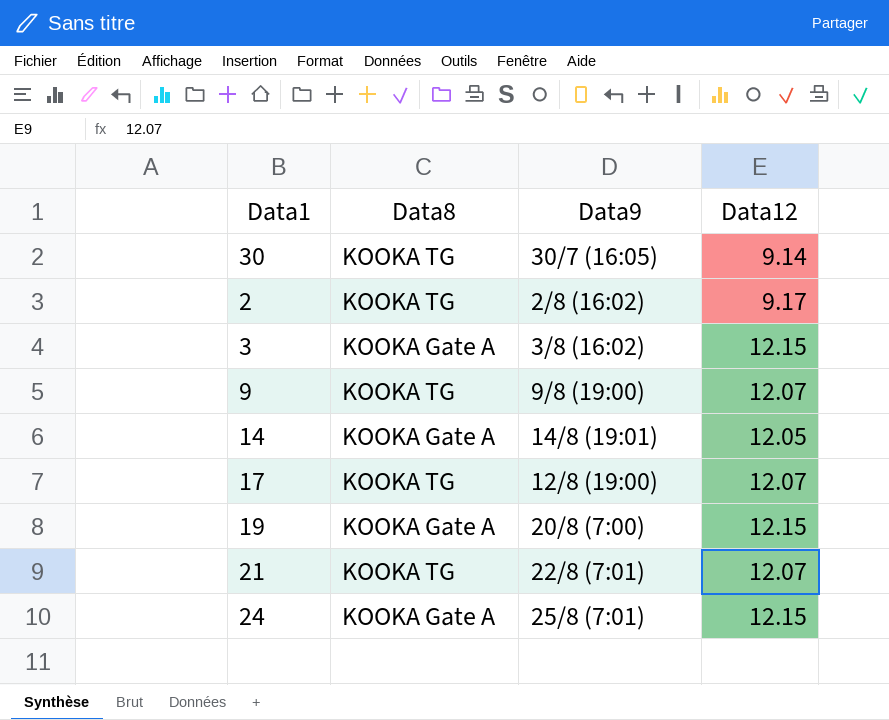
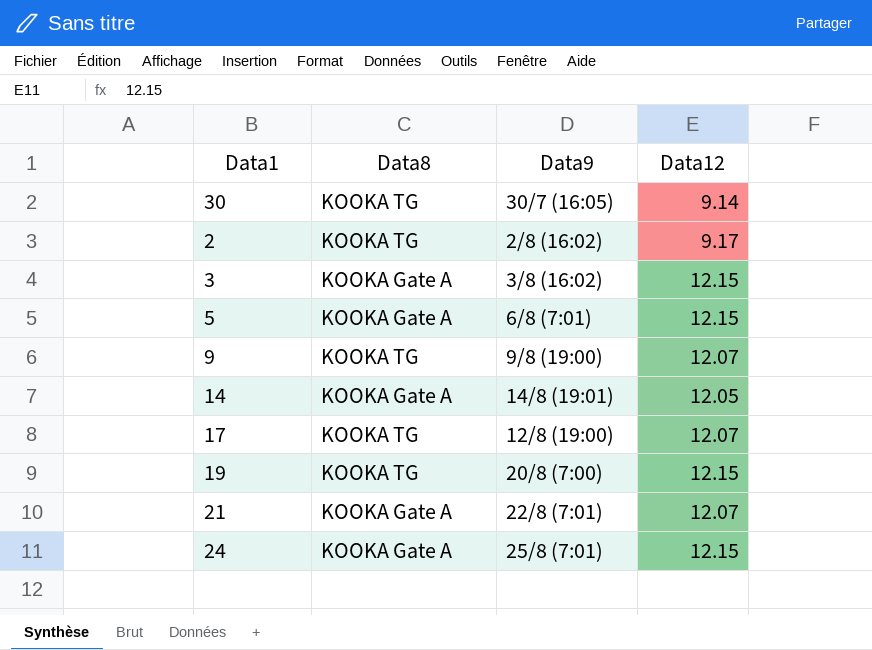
row 5: none -> KOOKA Gate A | 6/8 (7:01) | 12.15
19 | Data8: KOOKA Gate A -> KOOKA TG
21 | Data8: KOOKA TG -> KOOKA Gate A

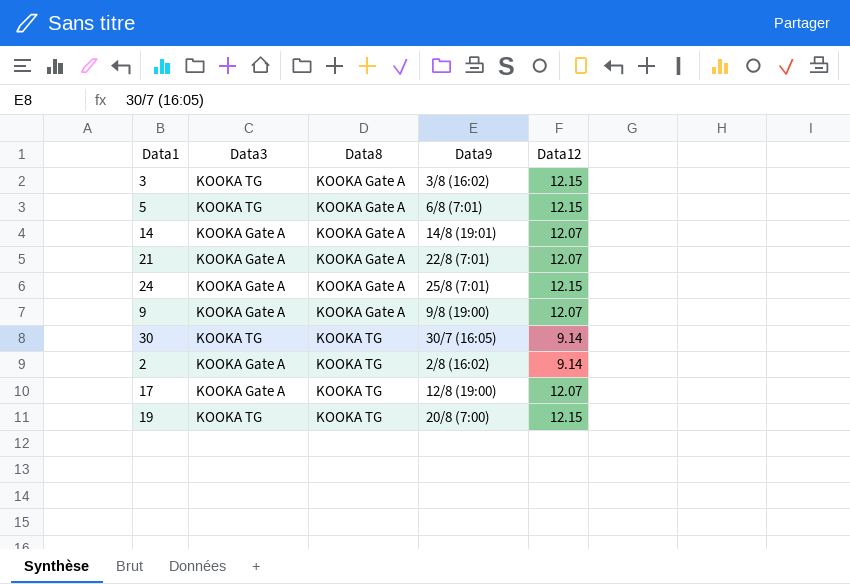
row order: none -> Data8 ascending
column Data3 | position: none -> 2
14 | Data12: 12.05 -> 12.07
9 | Data8: KOOKA TG -> KOOKA Gate A
2 | Data12: 9.17 -> 9.14

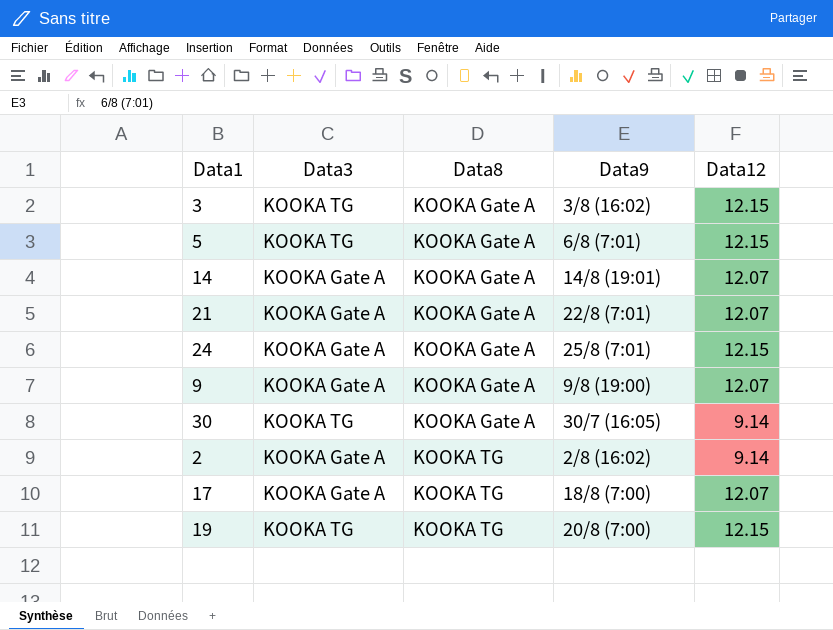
30 | Data8: KOOKA TG -> KOOKA Gate A
17 | Data9: 12/8 (19:00) -> 18/8 (7:00)

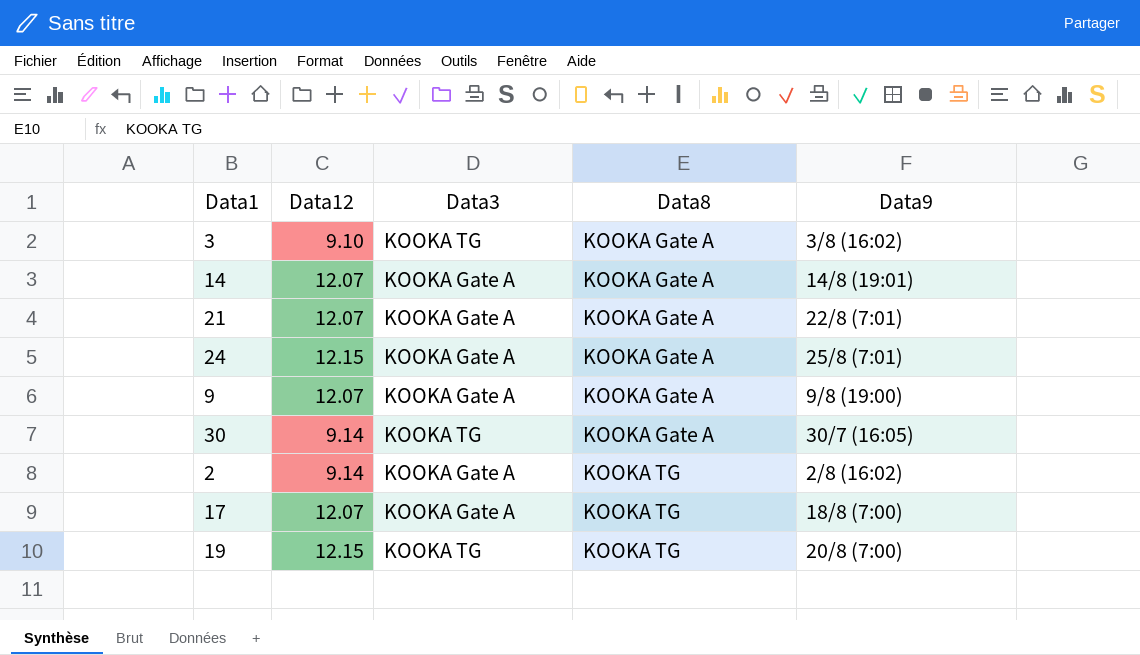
column Data12 | position: 5 -> 2
row 5: KOOKA TG | KOOKA Gate A | 6/8 (7:01) | 12.15 -> none
3 | Data12: 12.15 -> 9.10

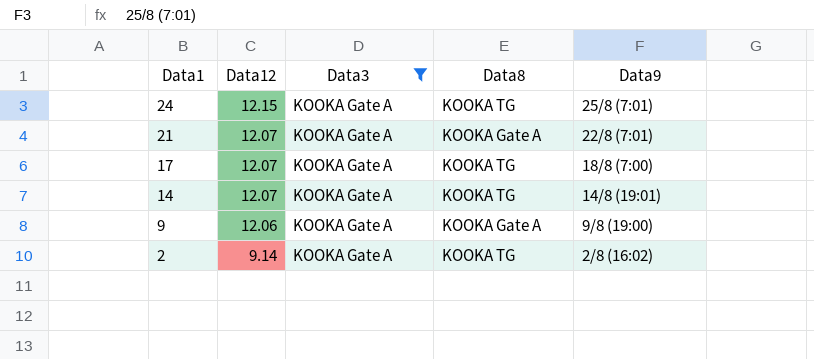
filter: none -> Data3 = KOOKA Gate A
row order: Data8 ascending -> Data1 descending
24 | Data8: KOOKA Gate A -> KOOKA TG
14 | Data8: KOOKA Gate A -> KOOKA TG
9 | Data12: 12.07 -> 12.06

